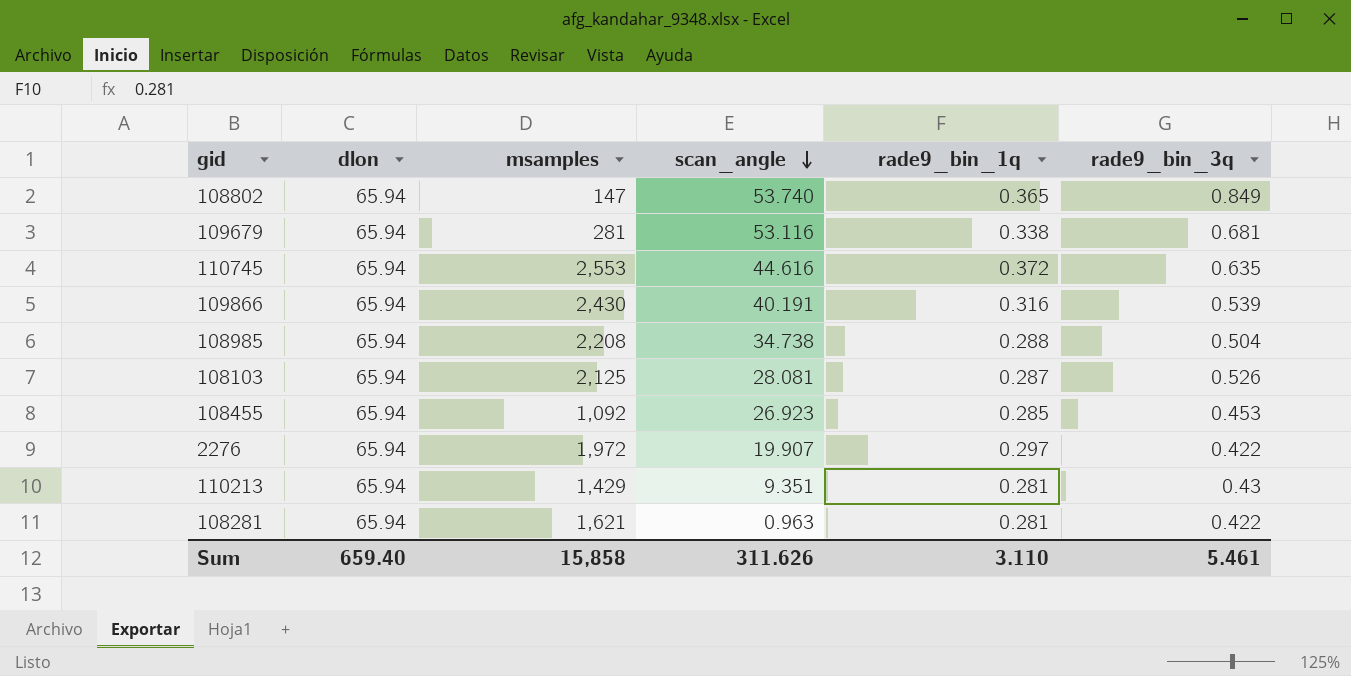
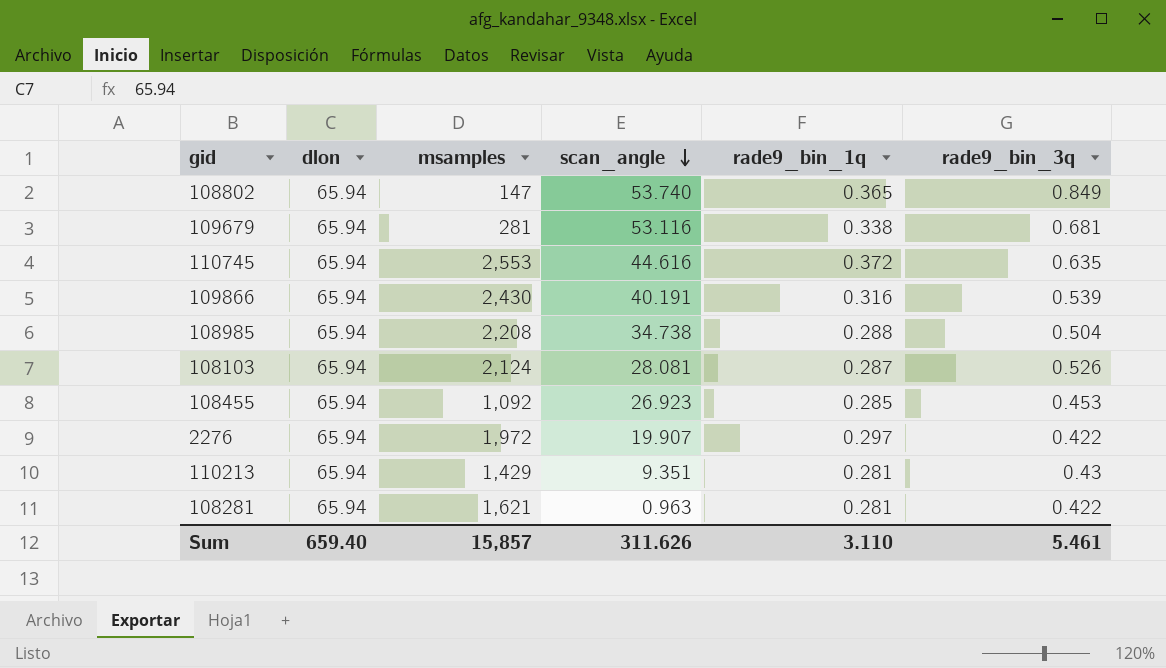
108103 | msamples: 2,125 -> 2,124
Sum | msamples: 15,858 -> 15,857

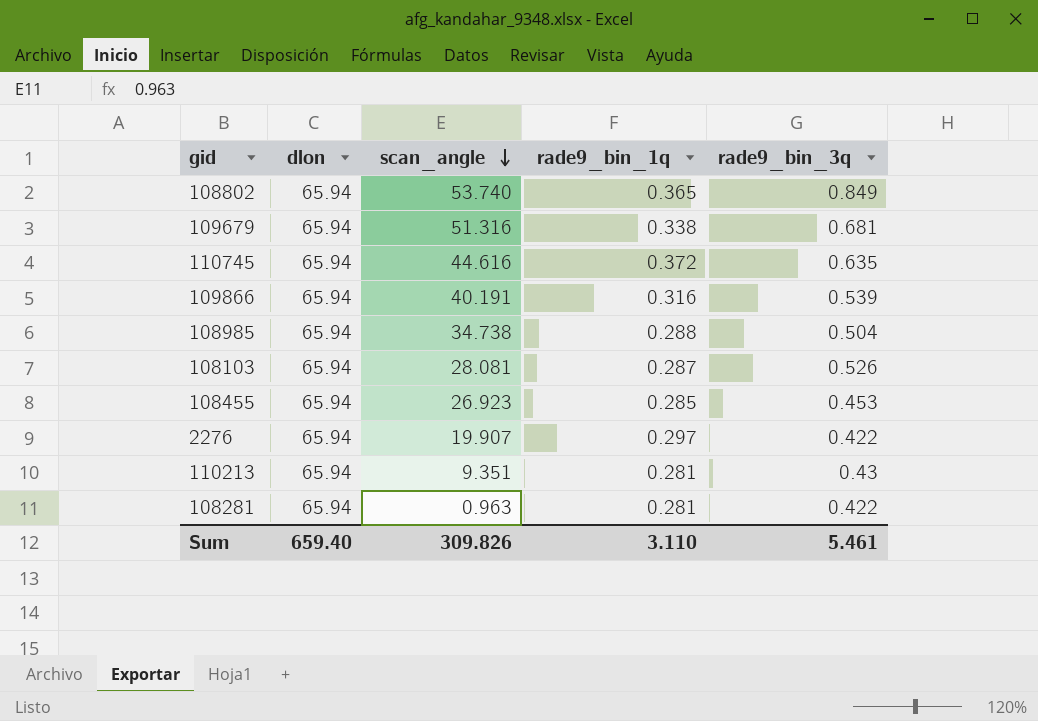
column msamples | position: 3 -> none
109679 | scan_angle: 53.116 -> 51.316
Sum | scan_angle: 311.626 -> 309.826

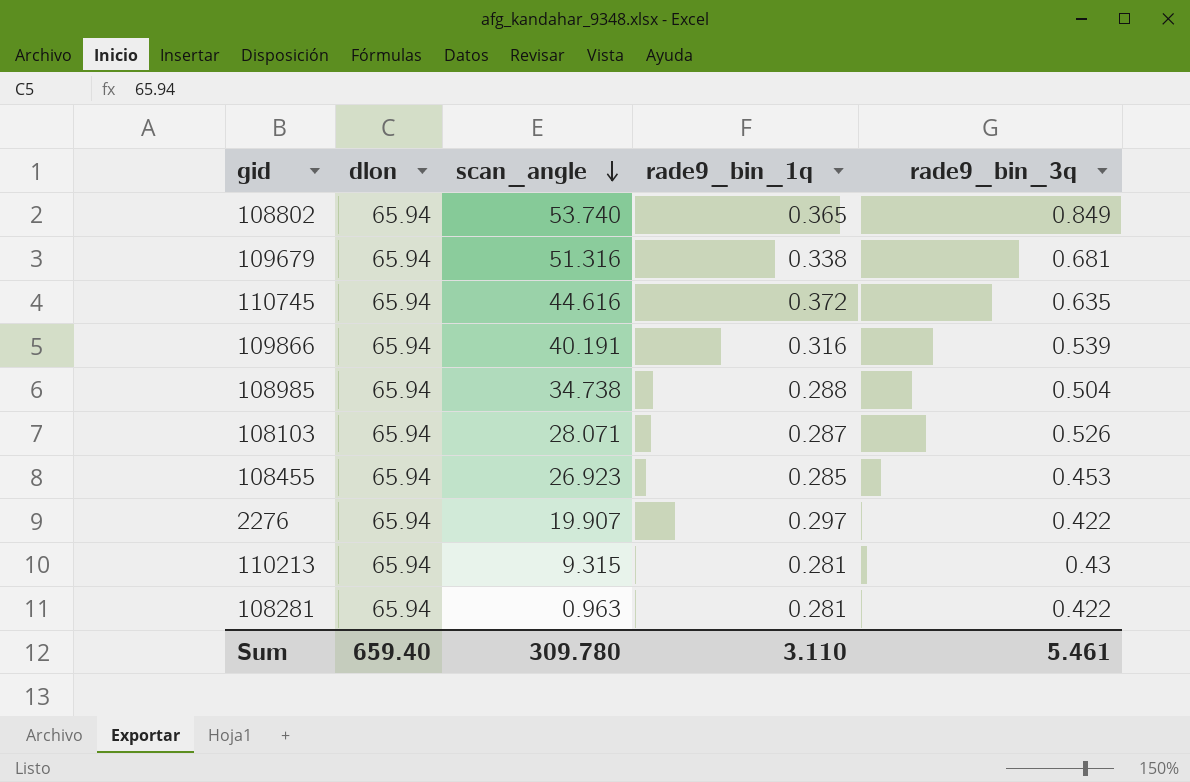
108103 | scan_angle: 28.081 -> 28.071
110213 | scan_angle: 9.351 -> 9.315
Sum | scan_angle: 309.826 -> 309.780

